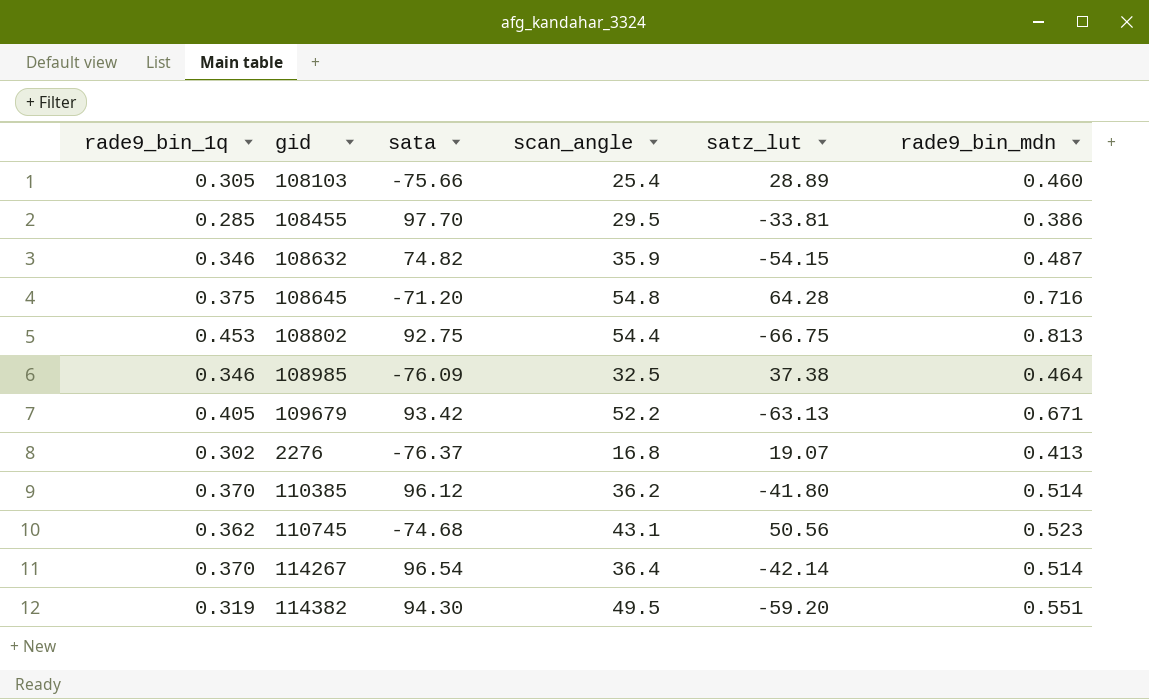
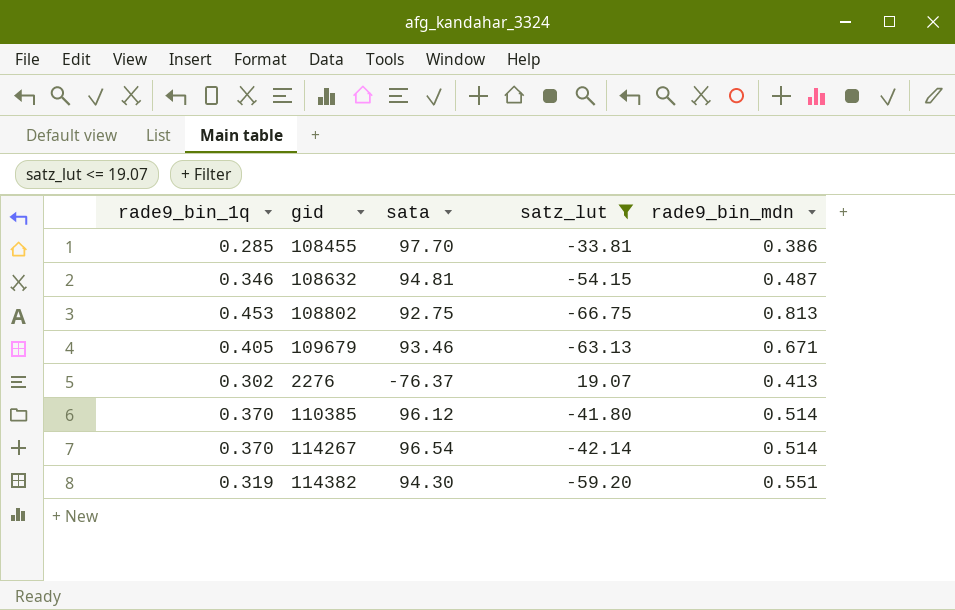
filter: none -> satz_lut <= 19.07
column scan_angle | position: 4 -> none
108632 | sata: 74.82 -> 94.81
109679 | sata: 93.42 -> 93.46

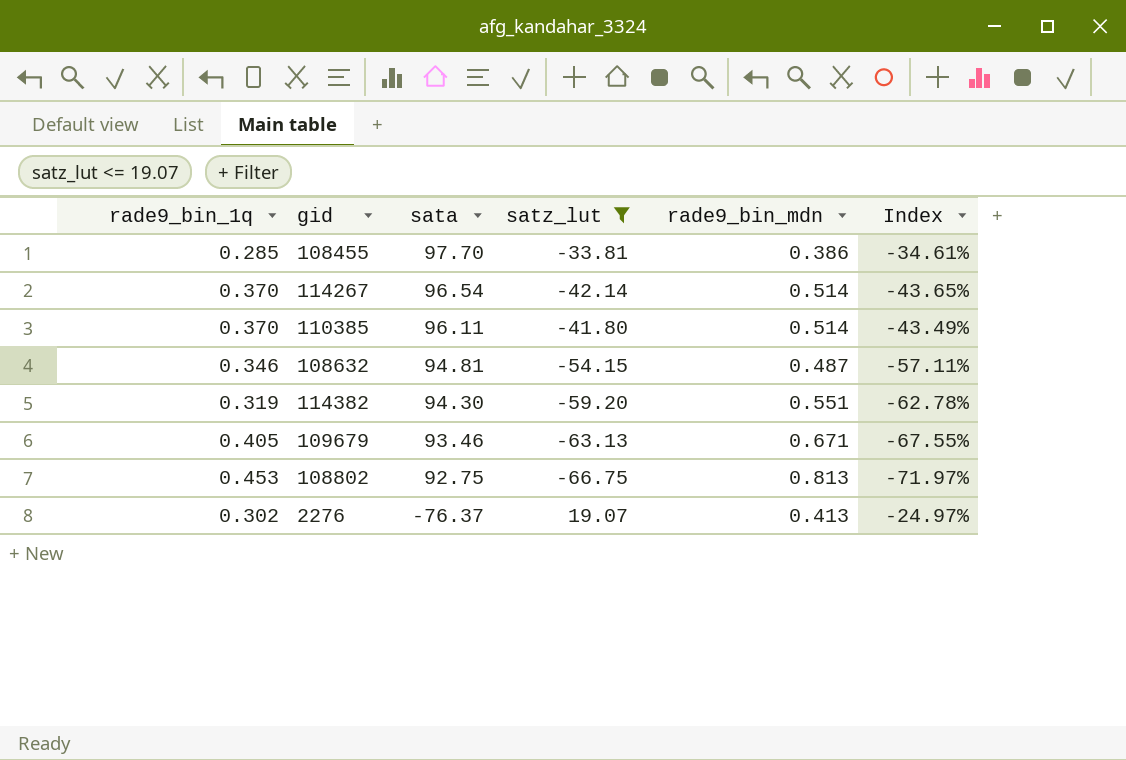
row order: none -> sata descending
column Index | formula: none -> [satz_lut] / [sata]
110385 | sata: 96.12 -> 96.11

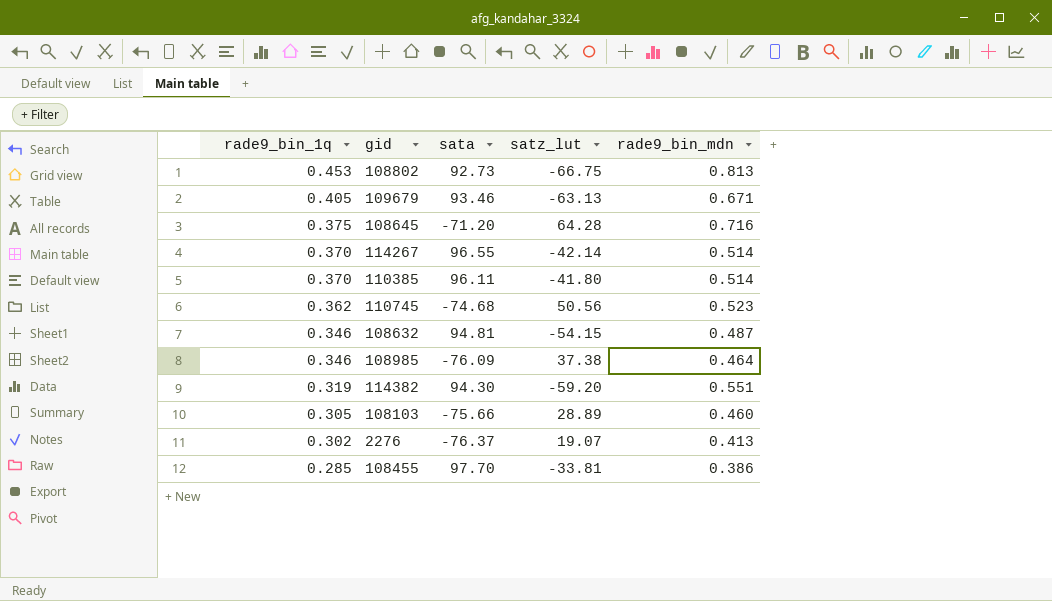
filter: satz_lut <= 19.07 -> none
row order: sata descending -> rade9_bin_1q descending
column Index | formula: [satz_lut] / [sata] -> none
108802 | sata: 92.75 -> 92.73
114267 | sata: 96.54 -> 96.55

